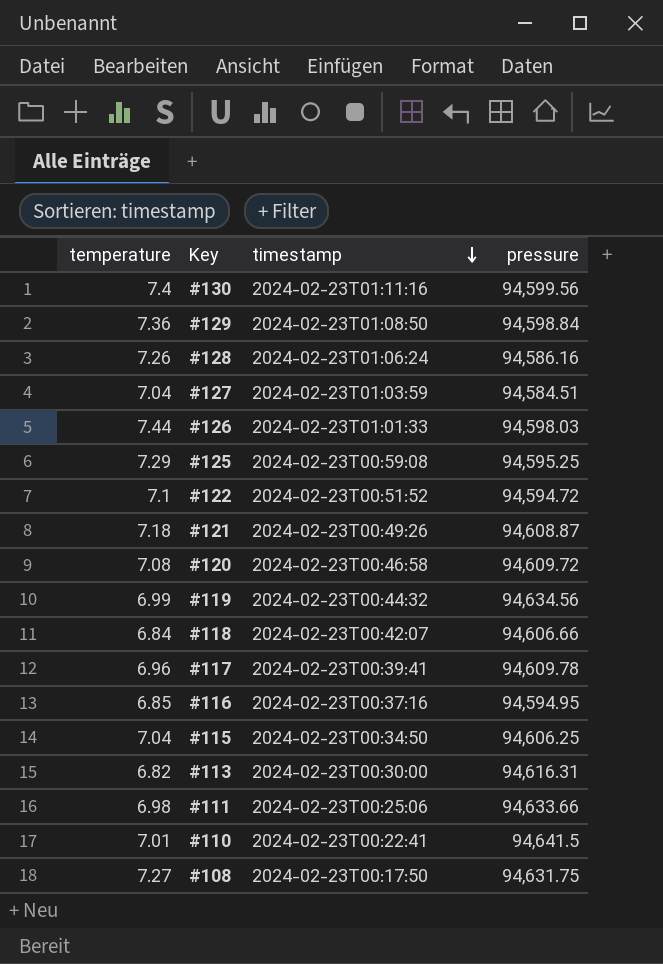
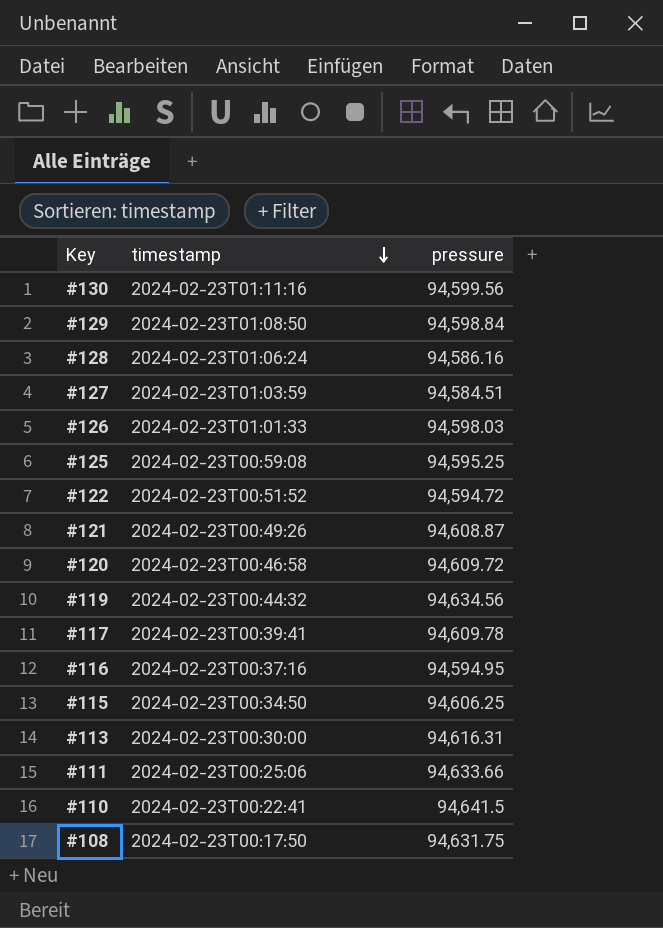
column temperature | position: 1 -> none
row #118: 6.84 | 2024-02-23T00:42:07 | 94,606.66 -> none

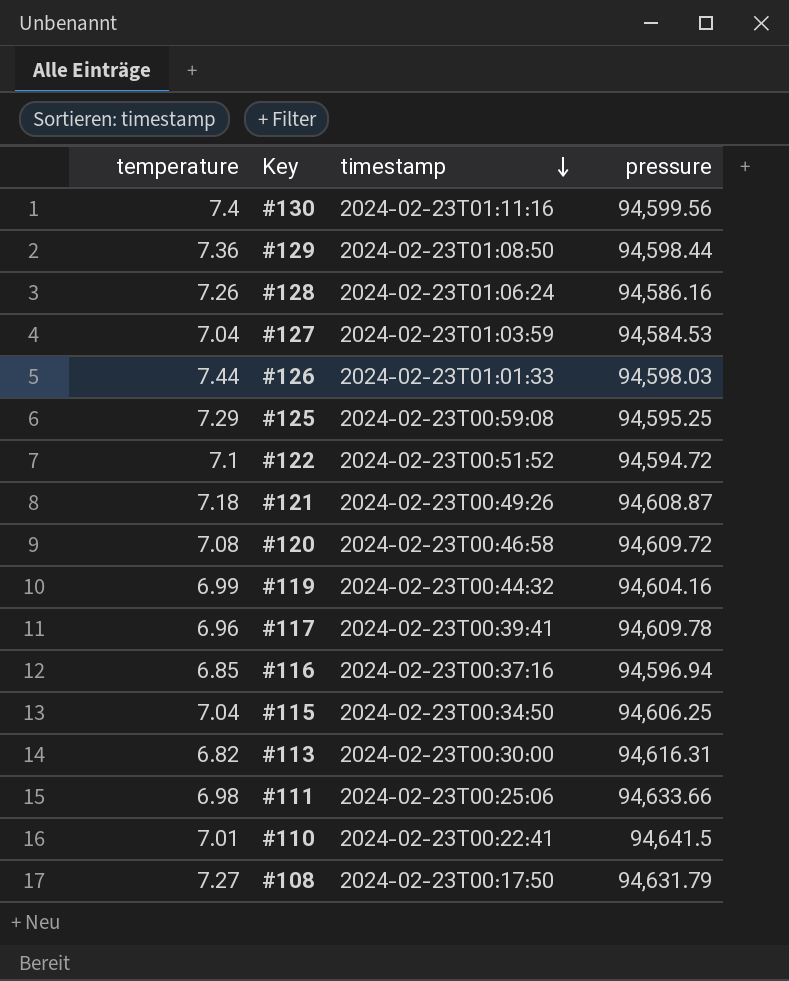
column temperature | position: none -> 1
#129 | pressure: 94,598.84 -> 94,598.44
#127 | pressure: 94,584.51 -> 94,584.53
#119 | pressure: 94,634.56 -> 94,604.16
#116 | pressure: 94,594.95 -> 94,596.94
#108 | pressure: 94,631.75 -> 94,631.79

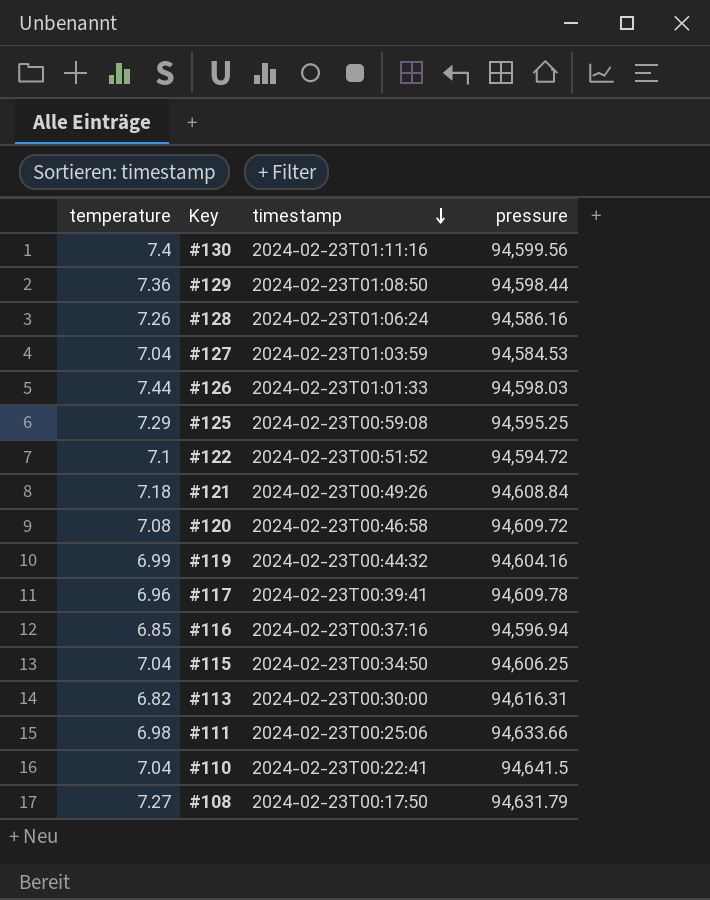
#121 | pressure: 94,608.87 -> 94,608.84
#110 | temperature: 7.01 -> 7.04

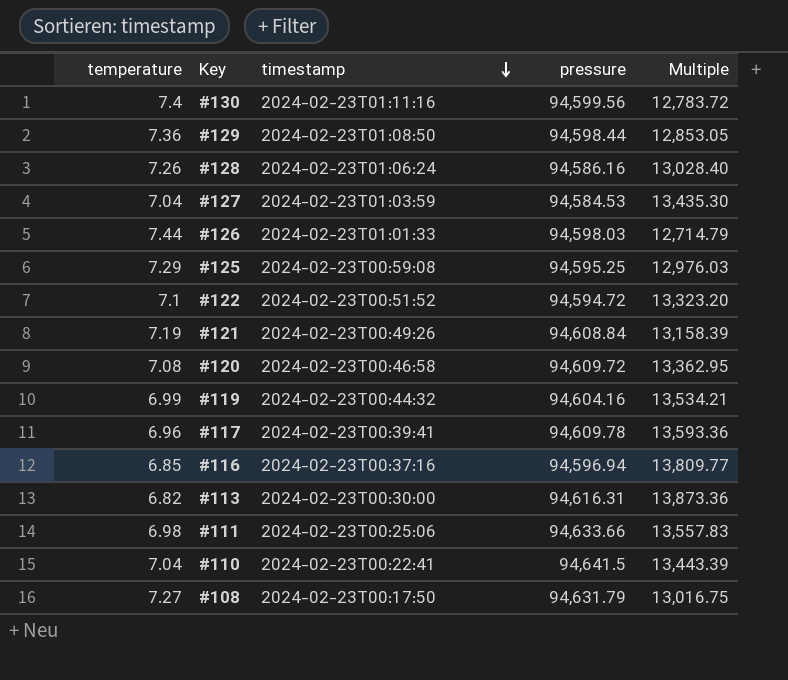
column Multiple | formula: none -> [pressure] / [temperature]
row #115: 7.04 | 2024-02-23T00:34:50 | 94,606.25 -> none
#121 | temperature: 7.18 -> 7.19

